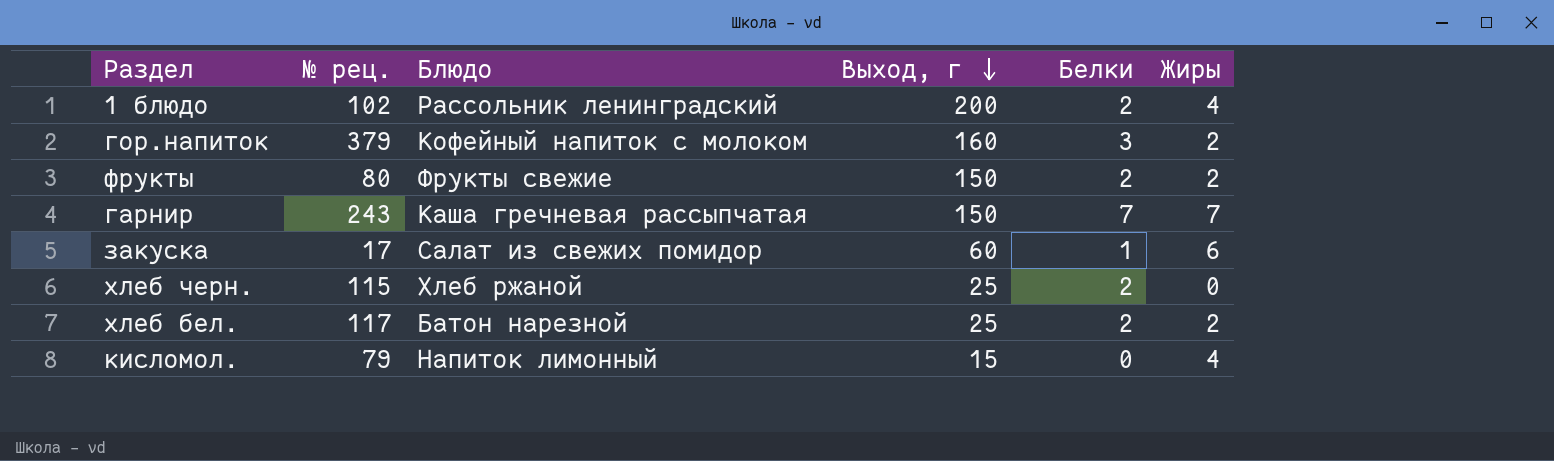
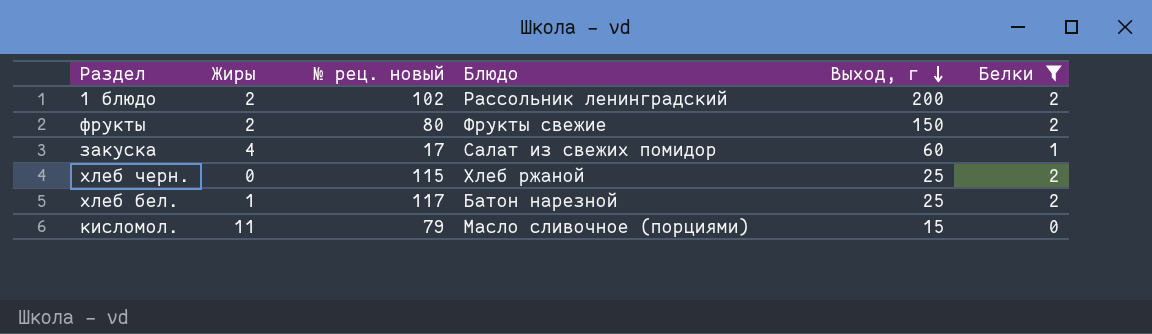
filter: none -> Белки <= 2
column Жиры | position: 6 -> 2
column name: № рец. -> № рец. новый
1 блюдо | Жиры: 4 -> 2
закуска | Жиры: 6 -> 4
хлеб бел. | Жиры: 2 -> 1
кисломол. | Жиры: 4 -> 11
кисломол. | Блюдо: Напиток лимонный -> Масло сливочное (порциями)

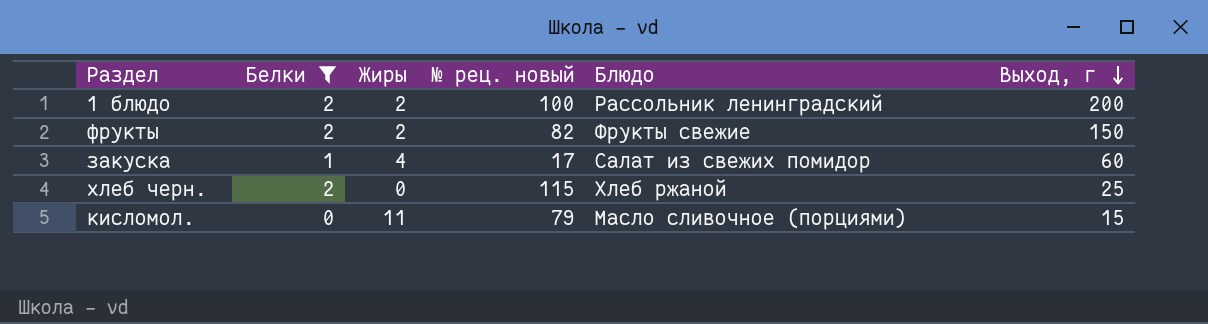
column Белки | position: 6 -> 2
row хлеб бел.: 1 | 117 | Батон нарезной | 25 | 2 -> none
1 блюдо | № рец. новый: 102 -> 100
фрукты | № рец. новый: 80 -> 82

